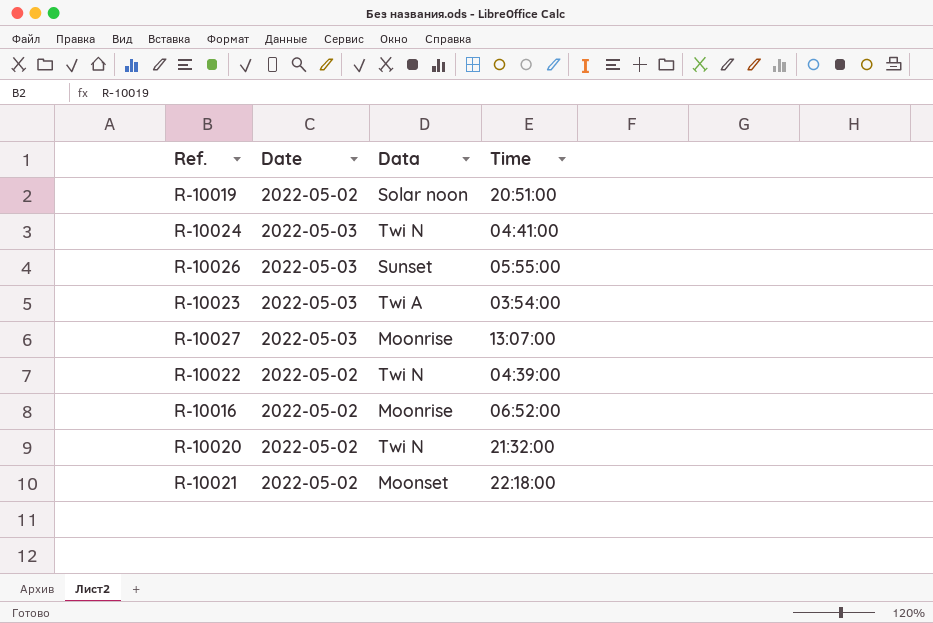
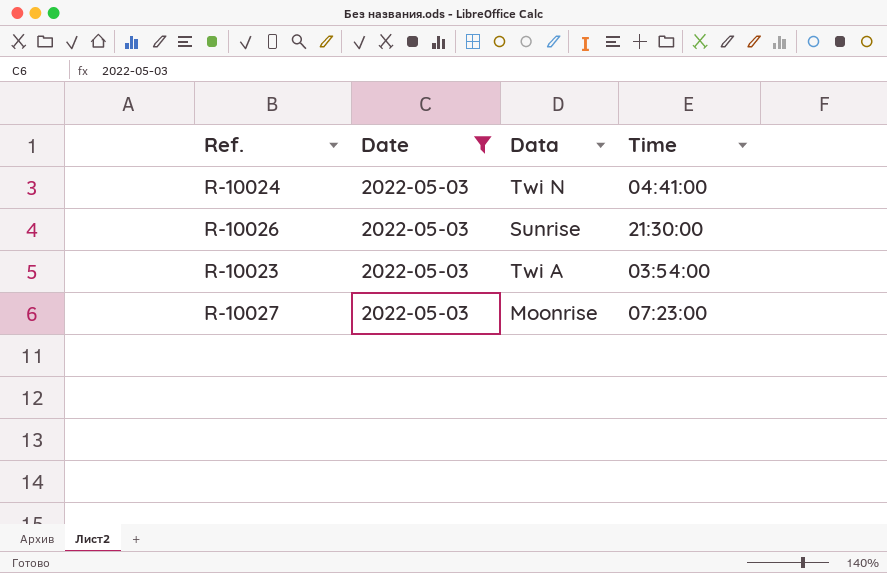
filter: none -> Date = 2022-05-03
R-10026 | Data: Sunset -> Sunrise
R-10026 | Time: 05:55:00 -> 21:30:00
R-10027 | Time: 13:07:00 -> 07:23:00

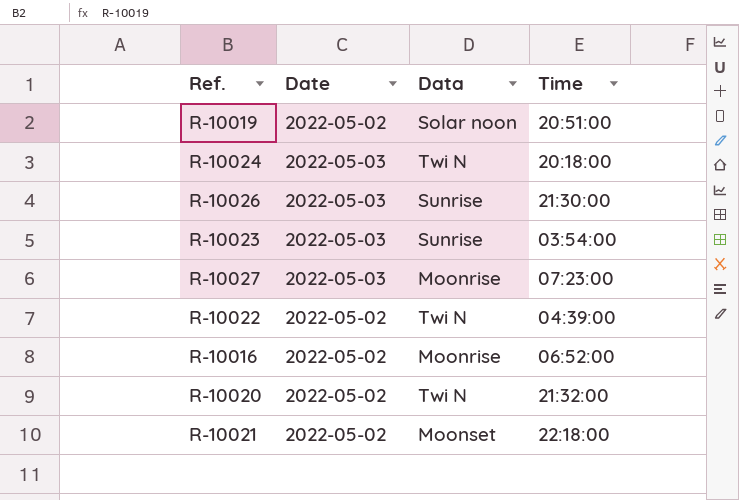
filter: Date = 2022-05-03 -> none
R-10024 | Time: 04:41:00 -> 20:18:00
R-10023 | Data: Twi A -> Sunrise

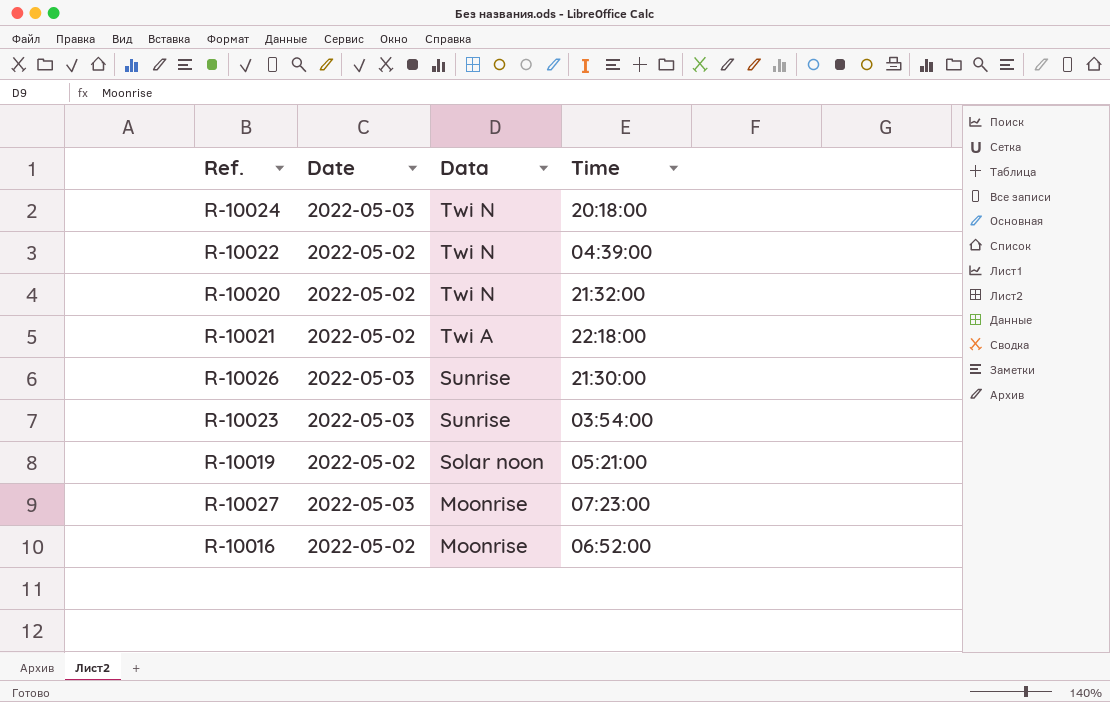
row order: none -> Data descending
R-10021 | Data: Moonset -> Twi A
R-10019 | Time: 20:51:00 -> 05:21:00

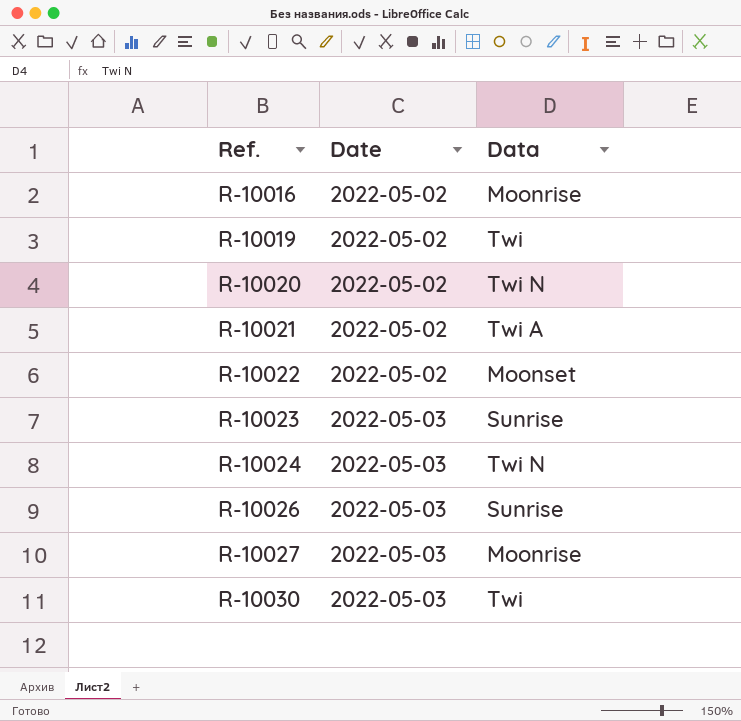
row order: Data descending -> Ref. ascending
column Time | position: 4 -> none
R-10019 | Data: Solar noon -> Twi
R-10022 | Data: Twi N -> Moonset
row R-10030: none -> 2022-05-03 | Twi

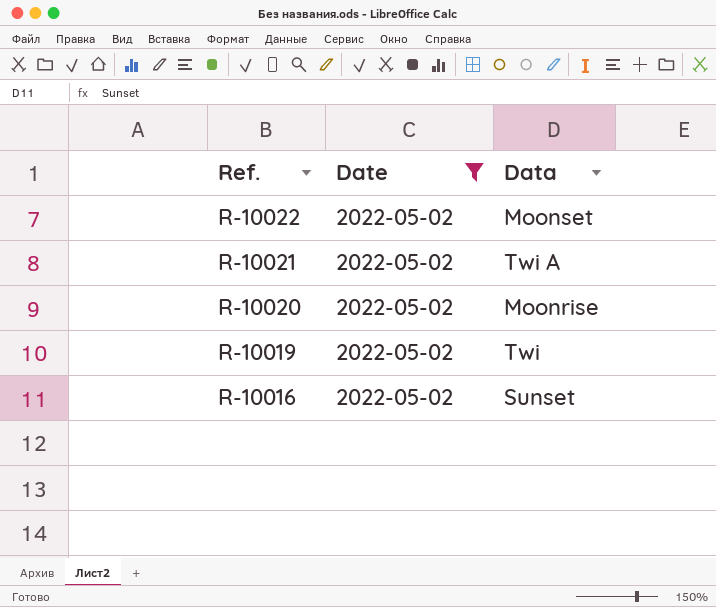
filter: none -> Date = 2022-05-02
row order: Ref. ascending -> Ref. descending
R-10020 | Data: Twi N -> Moonrise
R-10016 | Data: Moonrise -> Sunset

